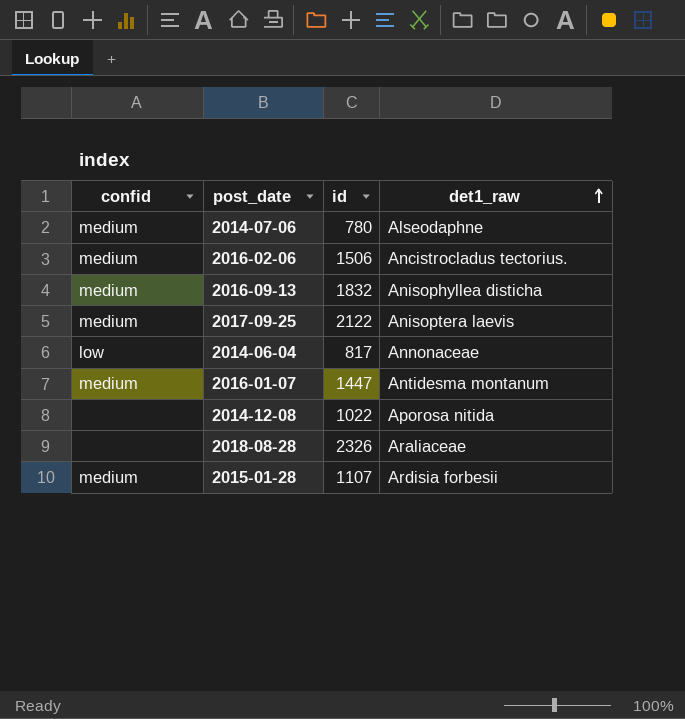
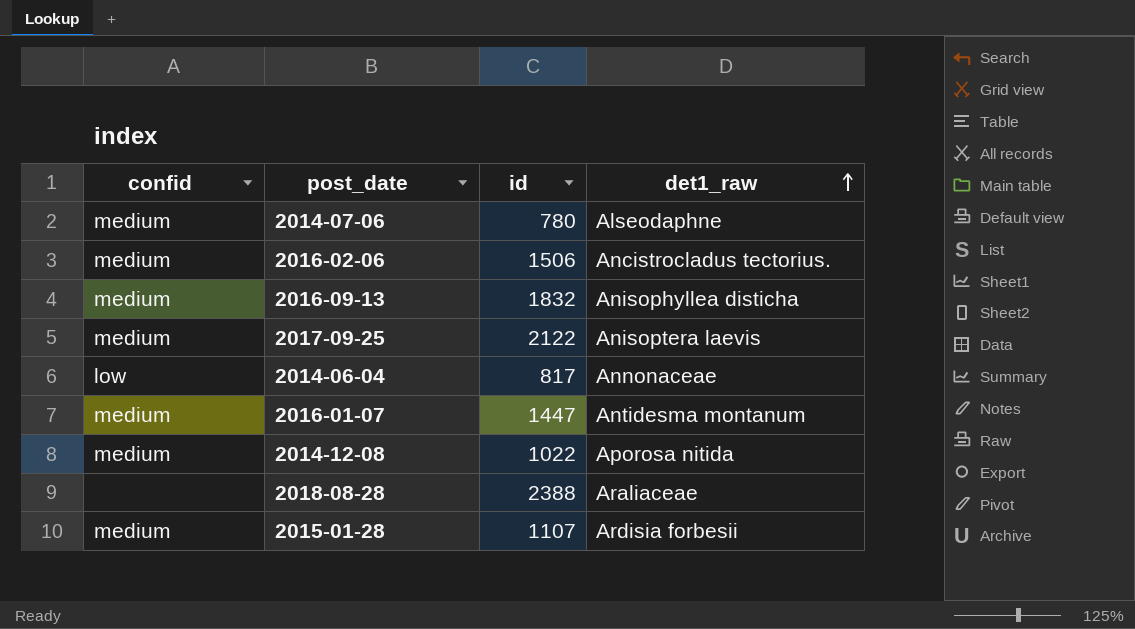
2014-12-08 | confid: none -> medium
2018-08-28 | id: 2326 -> 2388

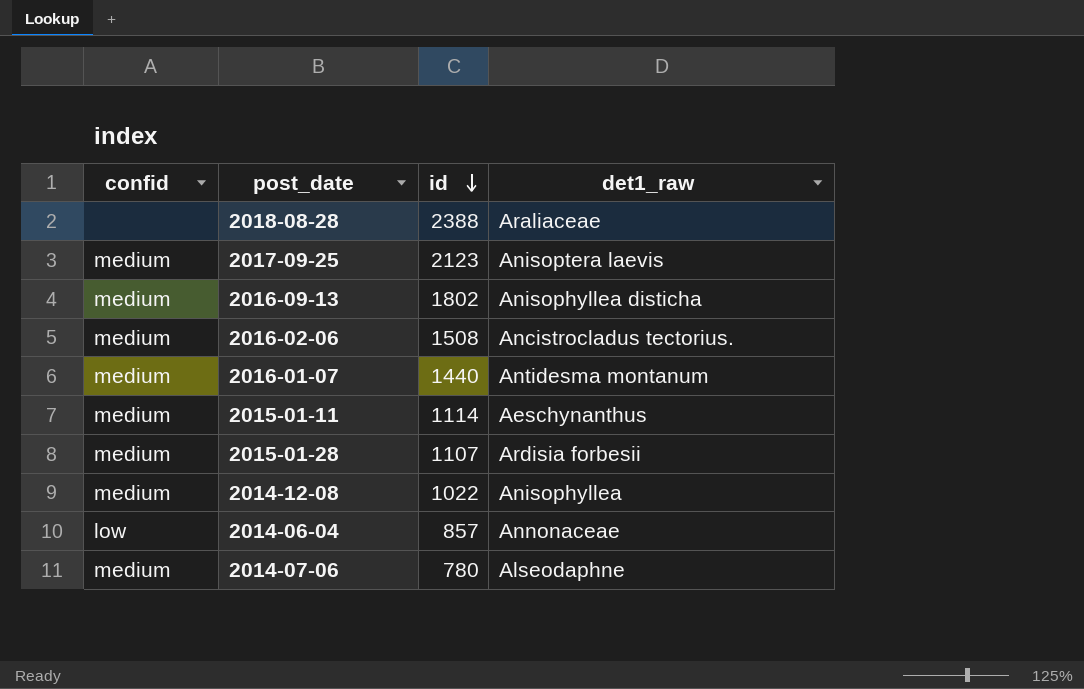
row order: det1_raw ascending -> id descending
2017-09-25 | id: 2122 -> 2123
2016-09-13 | id: 1832 -> 1802
2016-02-06 | id: 1506 -> 1508
2016-01-07 | id: 1447 -> 1440
row 2015-01-11: none -> medium | 1114 | Aeschynanthus
2014-12-08 | det1_raw: Aporosa nitida -> Anisophyllea
2014-06-04 | id: 817 -> 857

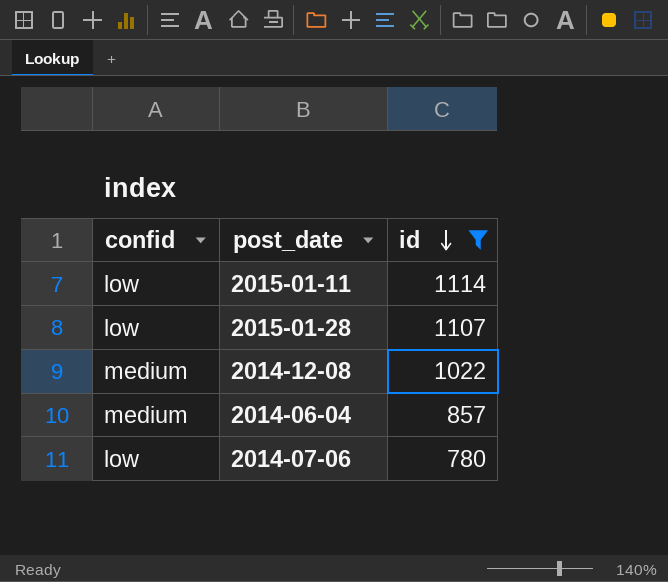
filter: none -> id <= 1114
column det1_raw | position: 4 -> none
2015-01-11 | confid: medium -> low
2015-01-28 | confid: medium -> low
2014-06-04 | confid: low -> medium
2014-07-06 | confid: medium -> low

